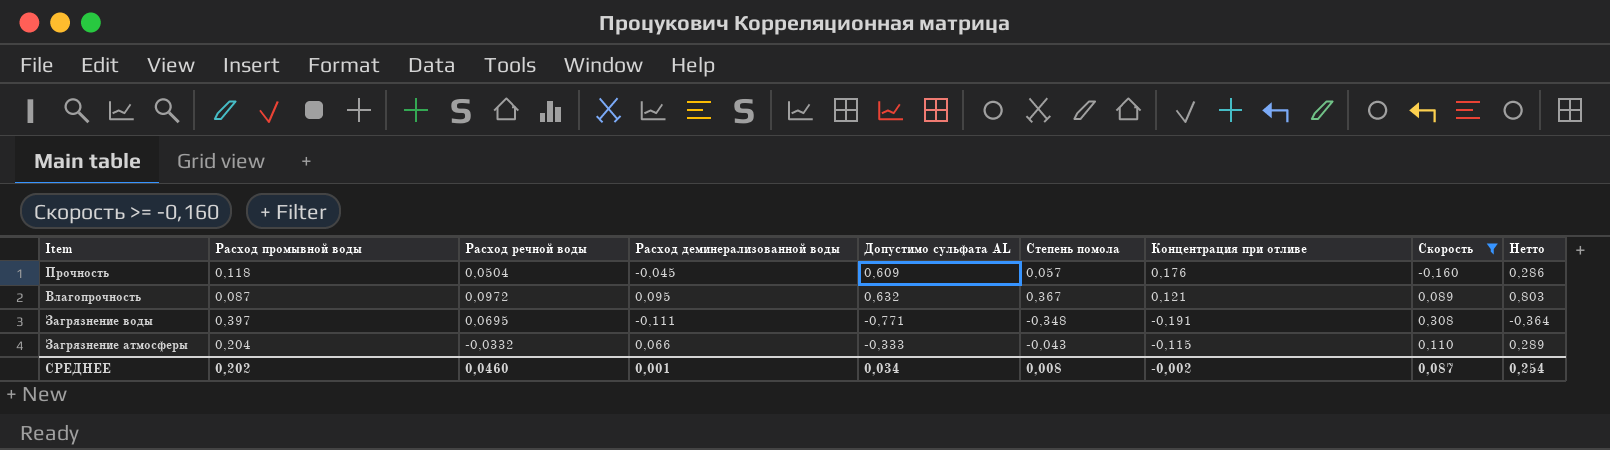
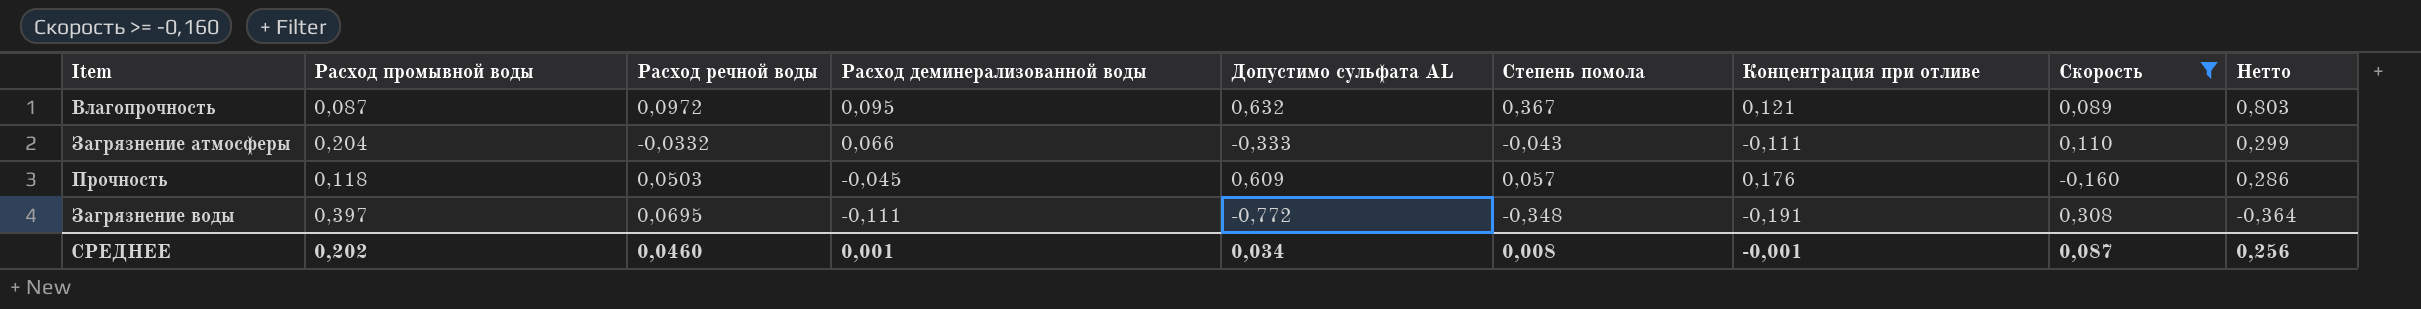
row order: none -> Расход деминерализованной воды descending
Загрязнение атмосферы | Концентрация при отливе: -0,115 -> -0,111
Загрязнение атмосферы | Нетто: 0,289 -> 0,299
Прочность | Расход речной воды: 0,0504 -> 0,0503
Загрязнение воды | Допустимо сульфата AL: -0,771 -> -0,772
СРЕДНЕЕ | Концентрация при отливе: -0,002 -> -0,001
СРЕДНЕЕ | Нетто: 0,254 -> 0,256

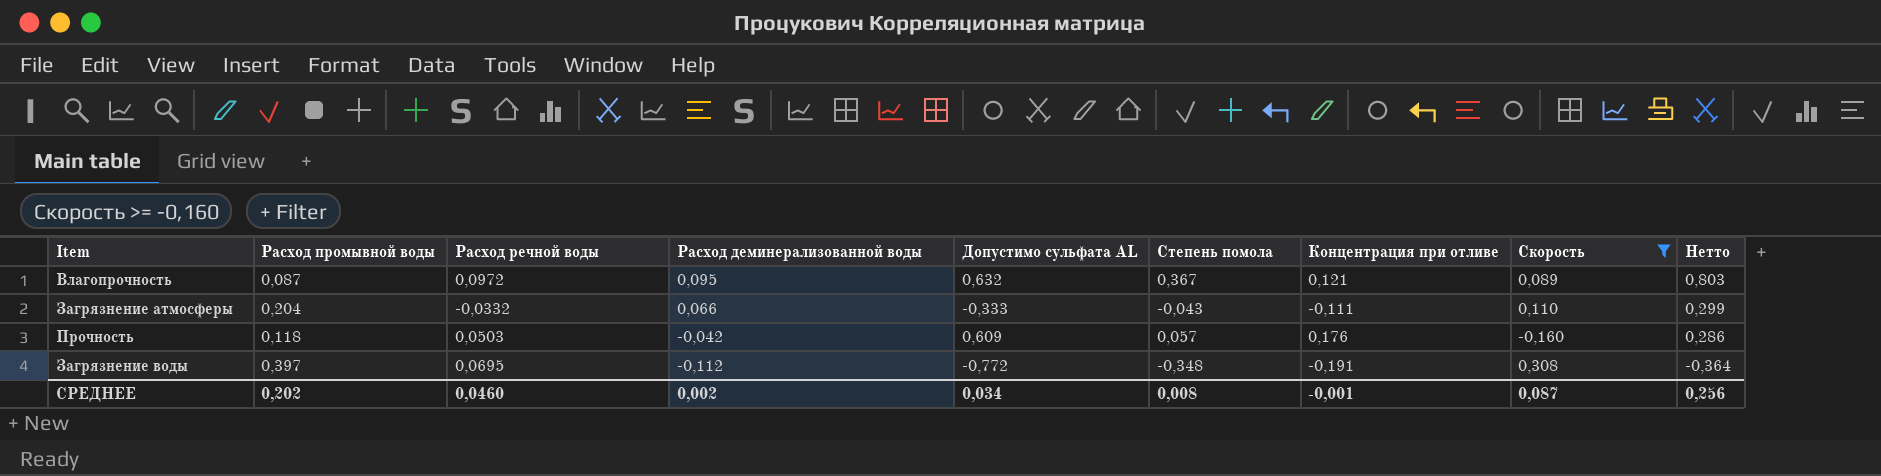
Прочность | Расход деминерализованной воды: -0,045 -> -0,042
Загрязнение воды | Расход деминерализованной воды: -0,111 -> -0,112
СРЕДНЕЕ | Расход деминерализованной воды: 0,001 -> 0,002

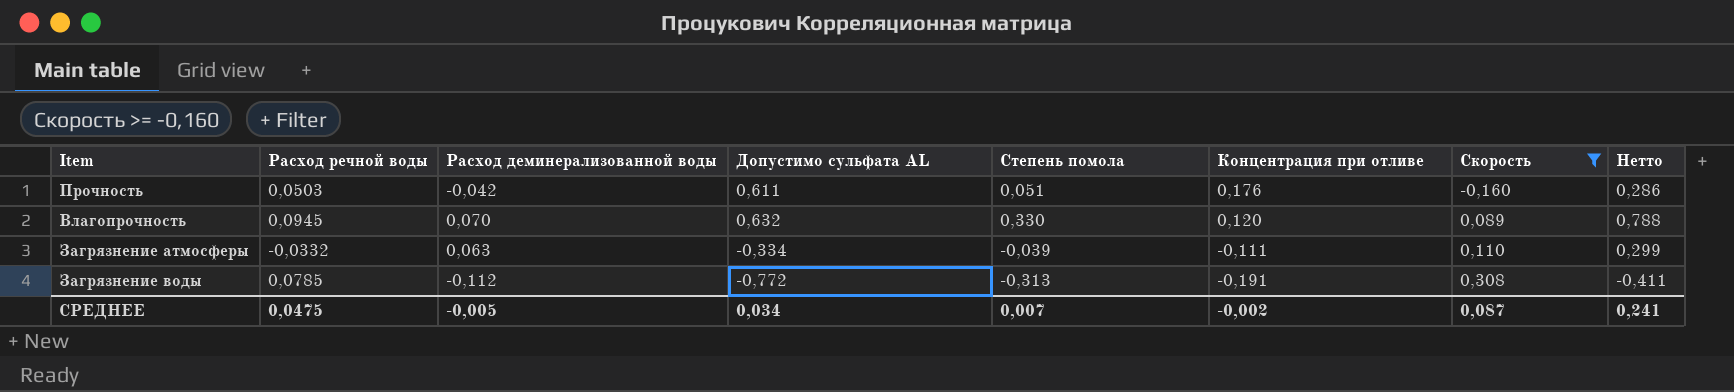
row order: Расход деминерализованной воды descending -> Концентрация при отливе descending
column Расход промывной воды | position: 2 -> none
Прочность | Допустимо сульфата AL: 0,609 -> 0,611
Прочность | Степень помола: 0,057 -> 0,051
Влагопрочность | Расход речной воды: 0,0972 -> 0,0945
Влагопрочность | Расход деминерализованной воды: 0,095 -> 0,070
Влагопрочность | Степень помола: 0,367 -> 0,330
Влагопрочность | Концентрация при отливе: 0,121 -> 0,120
Влагопрочность | Нетто: 0,803 -> 0,788
Загрязнение атмосферы | Расход деминерализованной воды: 0,066 -> 0,063
Загрязнение атмосферы | Допустимо сульфата AL: -0,333 -> -0,334
Загрязнение атмосферы | Степень помола: -0,043 -> -0,039
Загрязнение воды | Расход речной воды: 0,0695 -> 0,0785
Загрязнение воды | Степень помола: -0,348 -> -0,313
Загрязнение воды | Нетто: -0,364 -> -0,411
СРЕДНЕЕ | Расход речной воды: 0,0460 -> 0,0475
СРЕДНЕЕ | Расход деминерализованной воды: 0,002 -> -0,005
СРЕДНЕЕ | Степень помола: 0,008 -> 0,007
СРЕДНЕЕ | Концентрация при отливе: -0,001 -> -0,002
СРЕДНЕЕ | Нетто: 0,256 -> 0,241

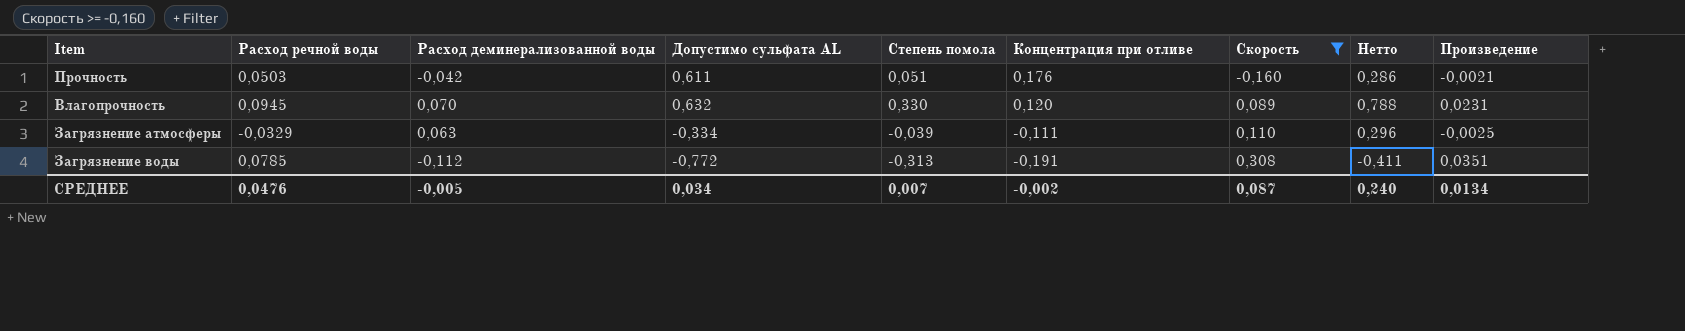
column Произведение | formula: none -> [Расход деминерализованной воды] * [Степень помола]
Загрязнение атмосферы | Расход речной воды: -0,0332 -> -0,0329
Загрязнение атмосферы | Нетто: 0,299 -> 0,296
СРЕДНЕЕ | Расход речной воды: 0,0475 -> 0,0476
СРЕДНЕЕ | Нетто: 0,241 -> 0,240

